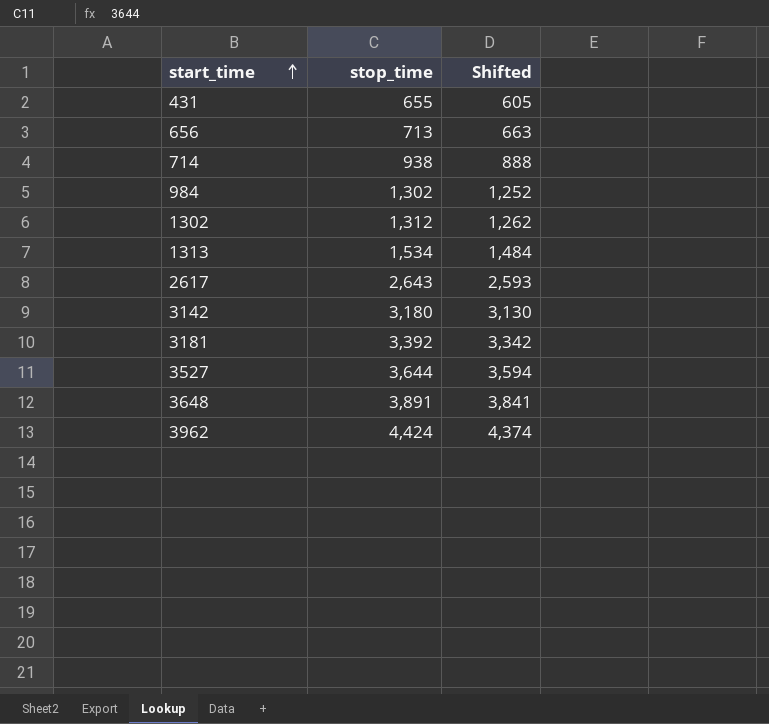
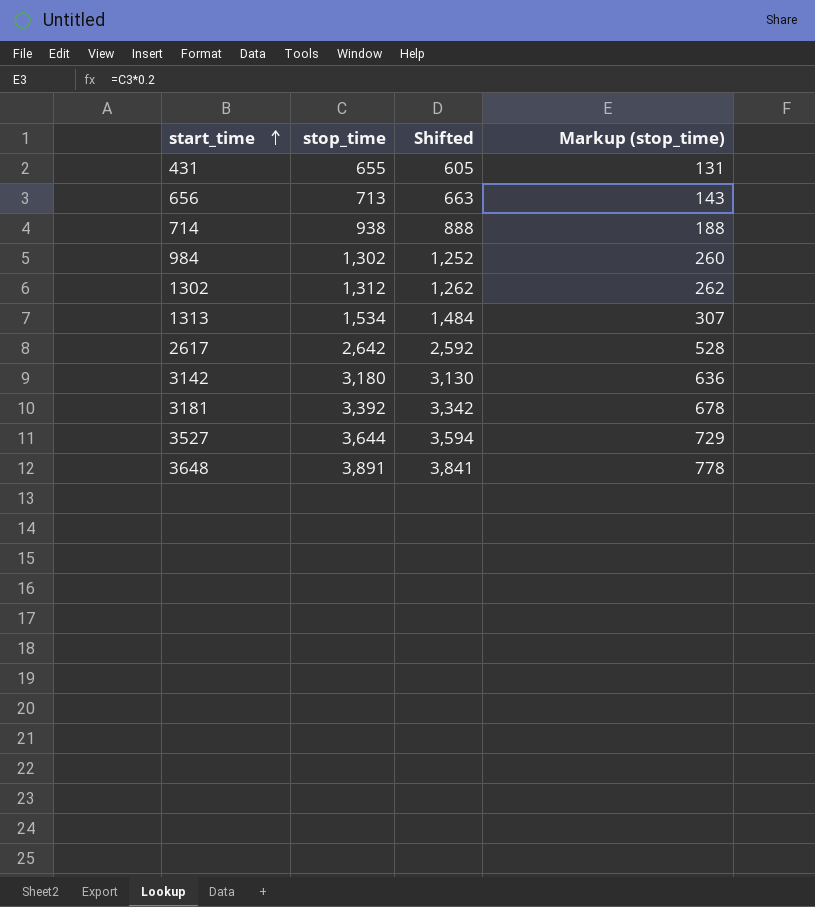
column Markup (stop_time) | formula: none -> [stop_time] * 0.2
row 3962: 4,424 | 4,374 -> none
2617 | stop_time: 2,643 -> 2,642
2617 | Shifted: 2,593 -> 2,592

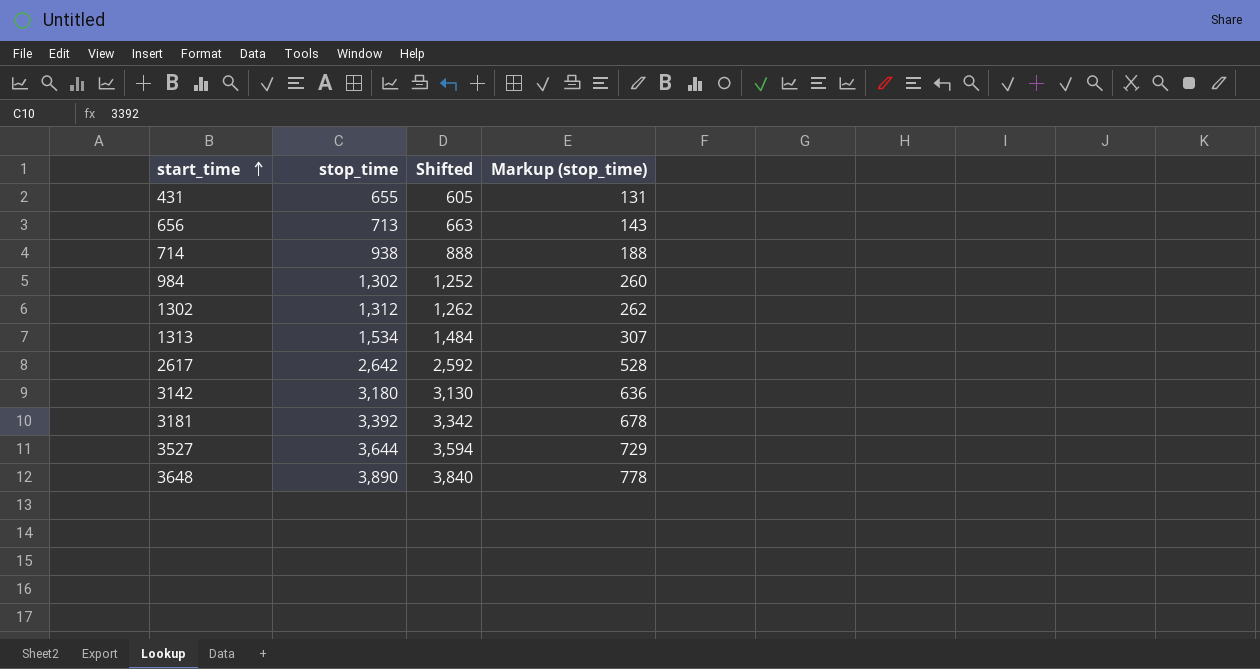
3648 | stop_time: 3,891 -> 3,890
3648 | Shifted: 3,841 -> 3,840

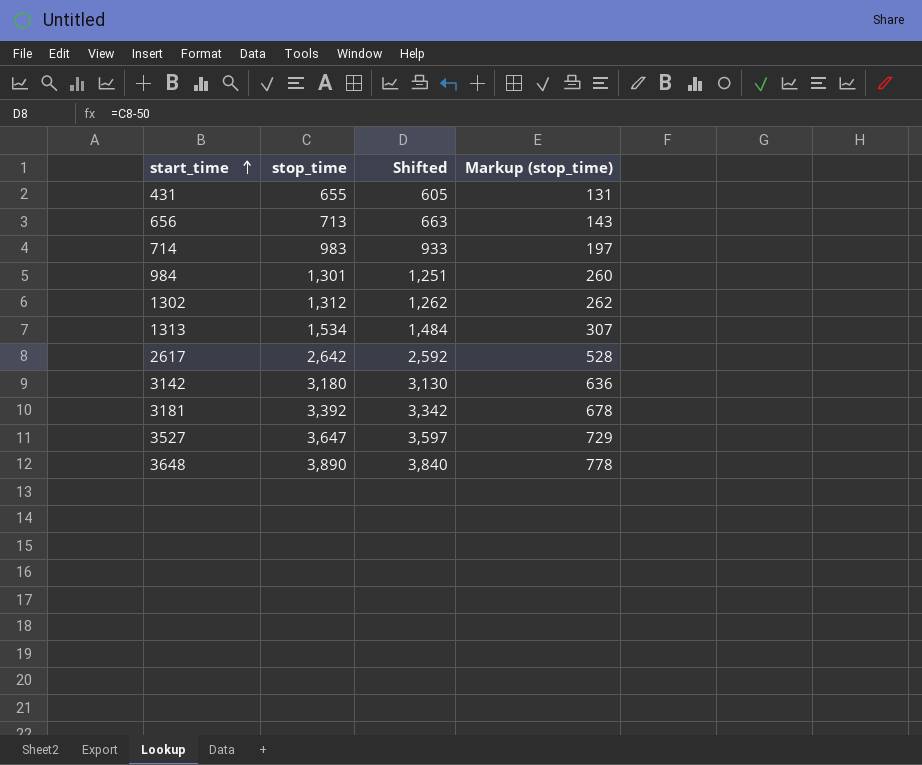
714 | stop_time: 938 -> 983
714 | Shifted: 888 -> 933
714 | Markup (stop_time): 188 -> 197
984 | stop_time: 1,302 -> 1,301
984 | Shifted: 1,252 -> 1,251
3527 | stop_time: 3,644 -> 3,647
3527 | Shifted: 3,594 -> 3,597

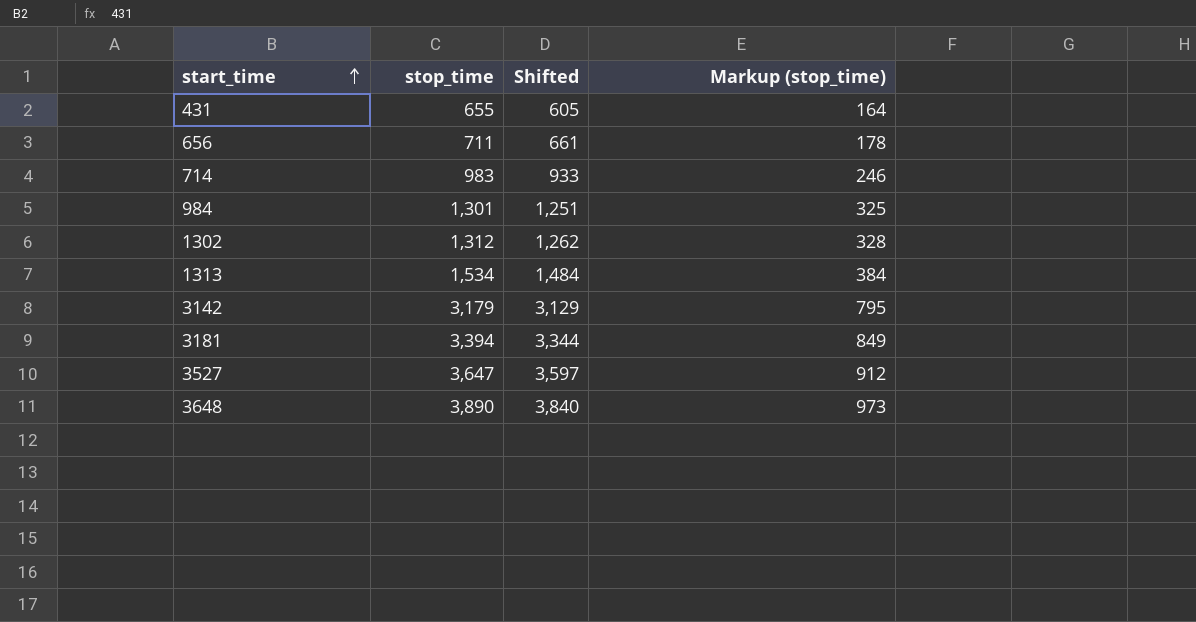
column Markup (stop_time) | formula: [stop_time] * 0.2 -> [stop_time] * 0.25
row 2617: 2,642 | 2,592 | 528 -> none
656 | stop_time: 713 -> 711
656 | Shifted: 663 -> 661
3142 | stop_time: 3,180 -> 3,179
3142 | Shifted: 3,130 -> 3,129
3181 | stop_time: 3,392 -> 3,394
3181 | Shifted: 3,342 -> 3,344

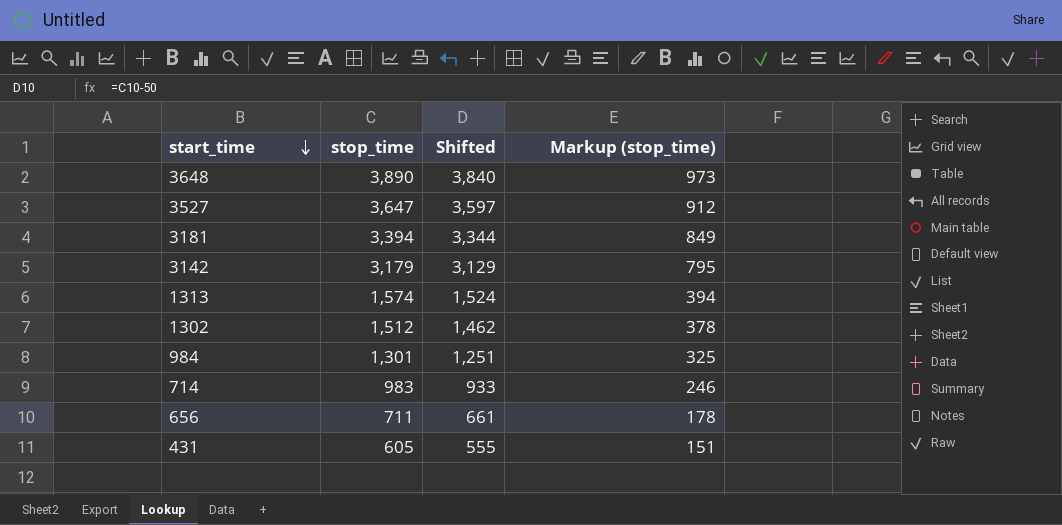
row order: start_time ascending -> start_time descending
1313 | stop_time: 1,534 -> 1,574
1313 | Shifted: 1,484 -> 1,524
1313 | Markup (stop_time): 384 -> 394
1302 | stop_time: 1,312 -> 1,512
1302 | Shifted: 1,262 -> 1,462
1302 | Markup (stop_time): 328 -> 378
431 | stop_time: 655 -> 605
431 | Shifted: 605 -> 555
431 | Markup (stop_time): 164 -> 151

